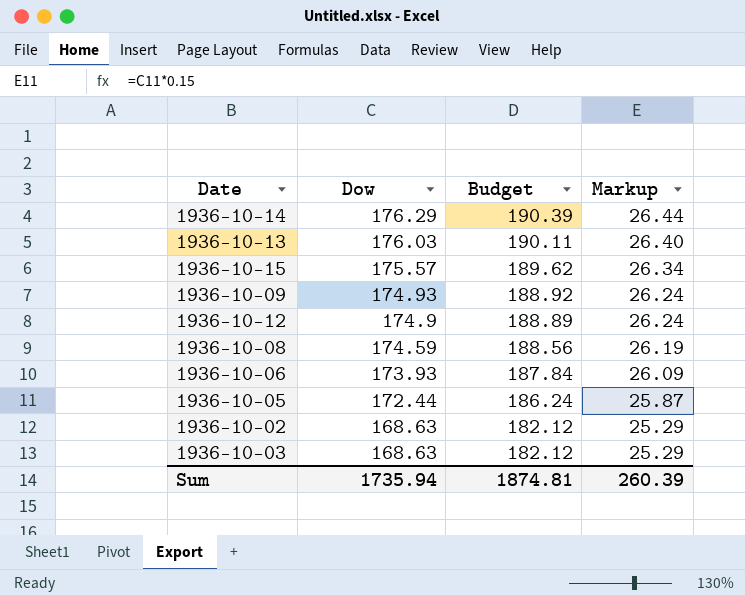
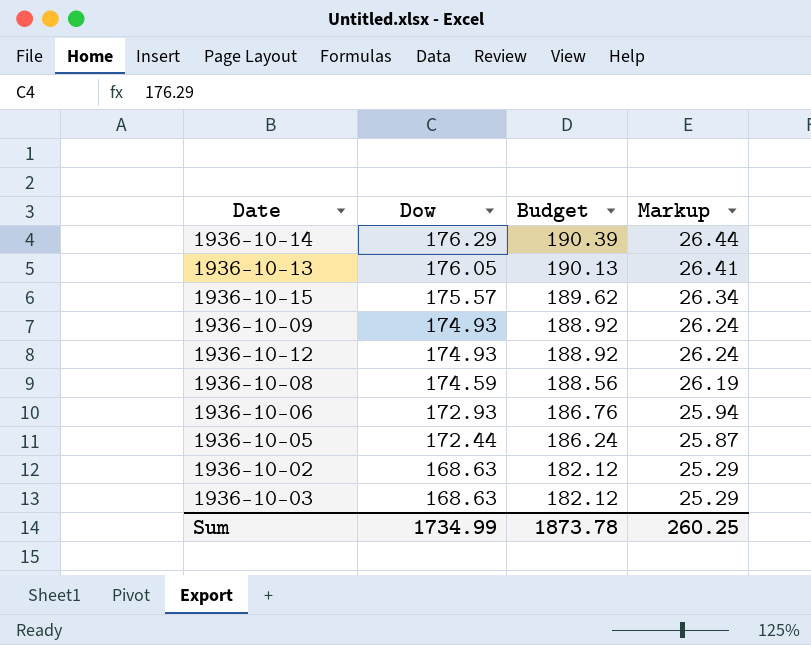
1936-10-13 | Dow: 176.03 -> 176.05
1936-10-13 | Budget: 190.11 -> 190.13
1936-10-13 | Markup: 26.40 -> 26.41
1936-10-12 | Dow: 174.9 -> 174.93
1936-10-12 | Budget: 188.89 -> 188.92
1936-10-06 | Dow: 173.93 -> 172.93
1936-10-06 | Budget: 187.84 -> 186.76
1936-10-06 | Markup: 26.09 -> 25.94
Sum | Dow: 1735.94 -> 1734.99
Sum | Budget: 1874.81 -> 1873.78
Sum | Markup: 260.39 -> 260.25

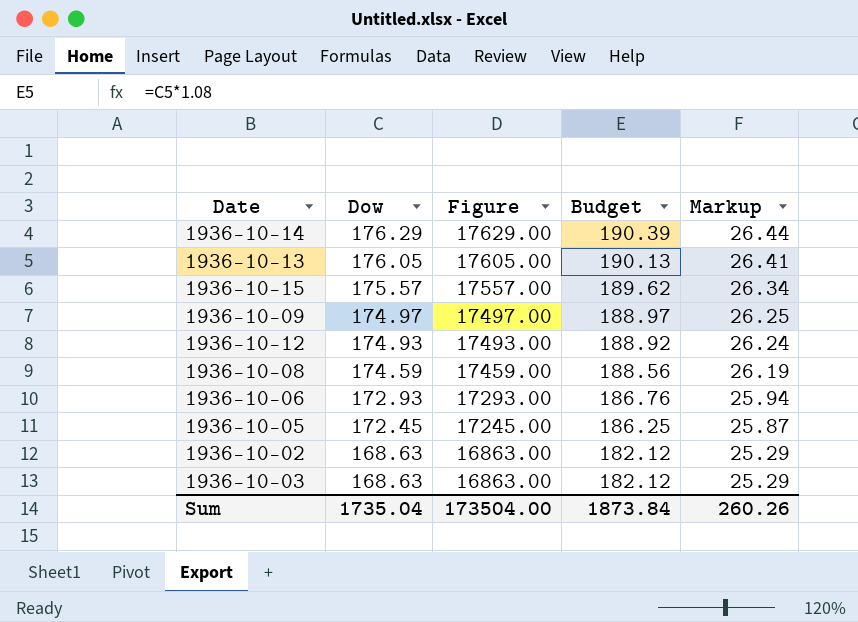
column Figure | formula: none -> [Dow] * 100
1936-10-09 | Dow: 174.93 -> 174.97
1936-10-09 | Budget: 188.92 -> 188.97
1936-10-09 | Markup: 26.24 -> 26.25
1936-10-05 | Dow: 172.44 -> 172.45
1936-10-05 | Budget: 186.24 -> 186.25
Sum | Dow: 1734.99 -> 1735.04
Sum | Budget: 1873.78 -> 1873.84
Sum | Markup: 260.25 -> 260.26

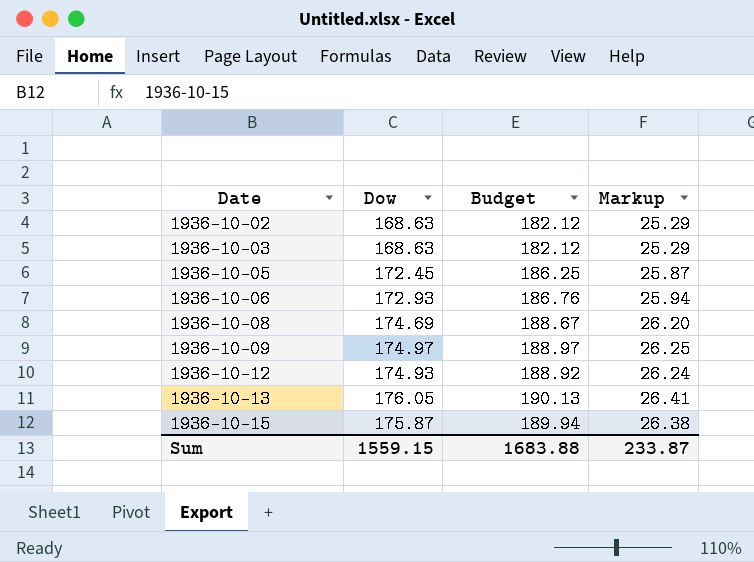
row order: Dow descending -> Date ascending
column Figure | formula: [Dow] * 100 -> none
row 1936-10-14: 176.29 | 17629.00 | 190.39 | 26.44 -> none
1936-10-08 | Dow: 174.59 -> 174.69
1936-10-08 | Budget: 188.56 -> 188.67
1936-10-08 | Markup: 26.19 -> 26.20
1936-10-15 | Dow: 175.57 -> 175.87
1936-10-15 | Budget: 189.62 -> 189.94
1936-10-15 | Markup: 26.34 -> 26.38
Sum | Dow: 1735.04 -> 1559.15
Sum | Budget: 1873.84 -> 1683.88
Sum | Markup: 260.26 -> 233.87

